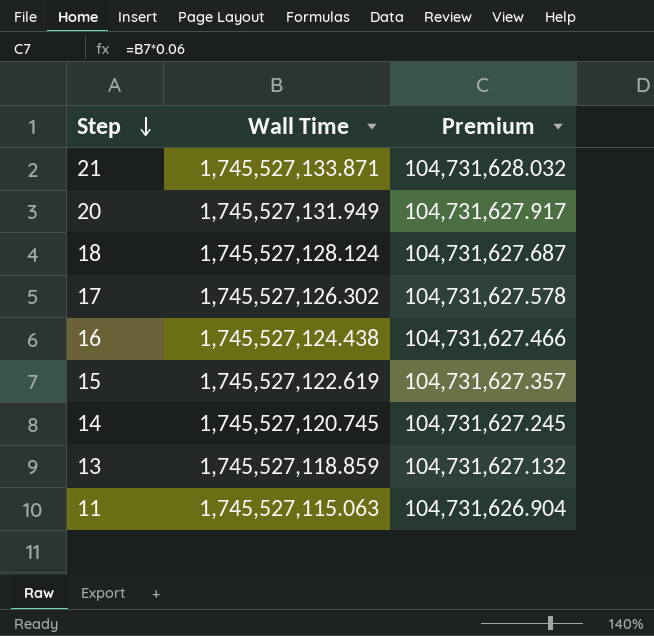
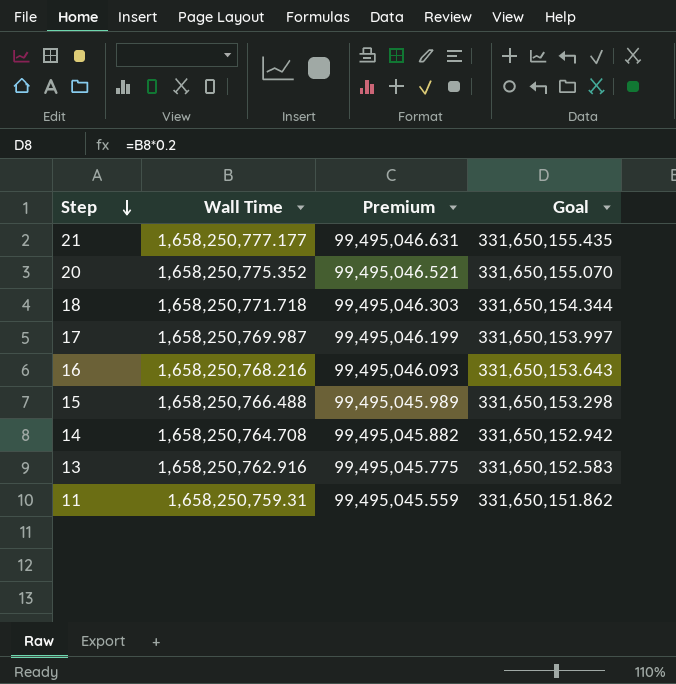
column Goal | formula: none -> [Wall Time] * 0.2
21 | Wall Time: 1,745,527,133.871 -> 1,658,250,777.177
21 | Premium: 104,731,628.032 -> 99,495,046.631
20 | Wall Time: 1,745,527,131.949 -> 1,658,250,775.352
20 | Premium: 104,731,627.917 -> 99,495,046.521
18 | Wall Time: 1,745,527,128.124 -> 1,658,250,771.718
18 | Premium: 104,731,627.687 -> 99,495,046.303
17 | Wall Time: 1,745,527,126.302 -> 1,658,250,769.987
17 | Premium: 104,731,627.578 -> 99,495,046.199
16 | Wall Time: 1,745,527,124.438 -> 1,658,250,768.216
16 | Premium: 104,731,627.466 -> 99,495,046.093
15 | Wall Time: 1,745,527,122.619 -> 1,658,250,766.488
15 | Premium: 104,731,627.357 -> 99,495,045.989
14 | Wall Time: 1,745,527,120.745 -> 1,658,250,764.708
14 | Premium: 104,731,627.245 -> 99,495,045.882
13 | Wall Time: 1,745,527,118.859 -> 1,658,250,762.916
13 | Premium: 104,731,627.132 -> 99,495,045.775
11 | Wall Time: 1,745,527,115.063 -> 1,658,250,759.31
11 | Premium: 104,731,626.904 -> 99,495,045.559

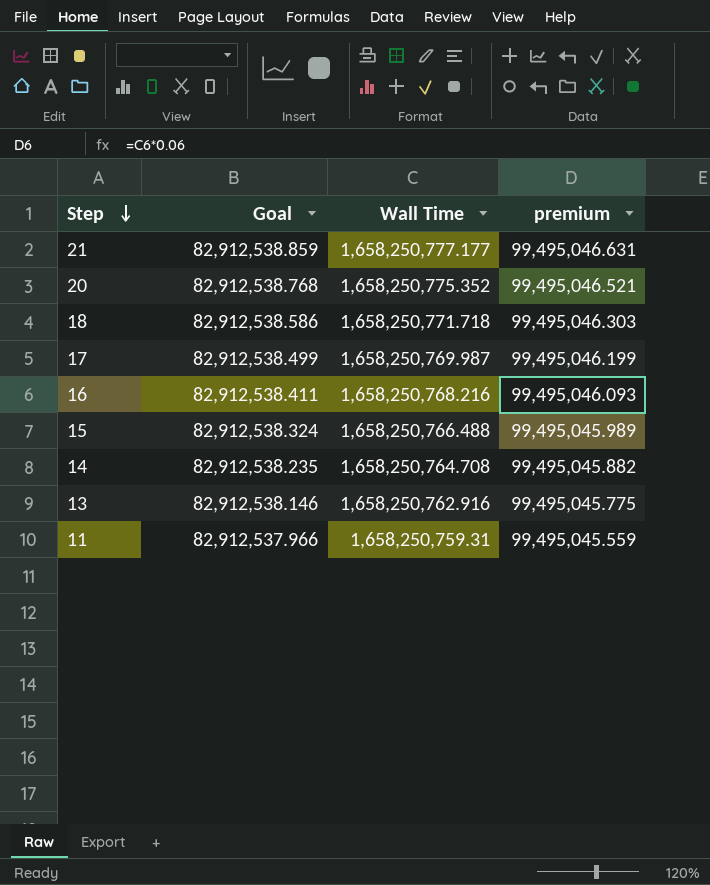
column Goal | formula: [Wall Time] * 0.2 -> [Wall Time] * 0.05
column Goal | position: 4 -> 2
column name: Premium -> premium

